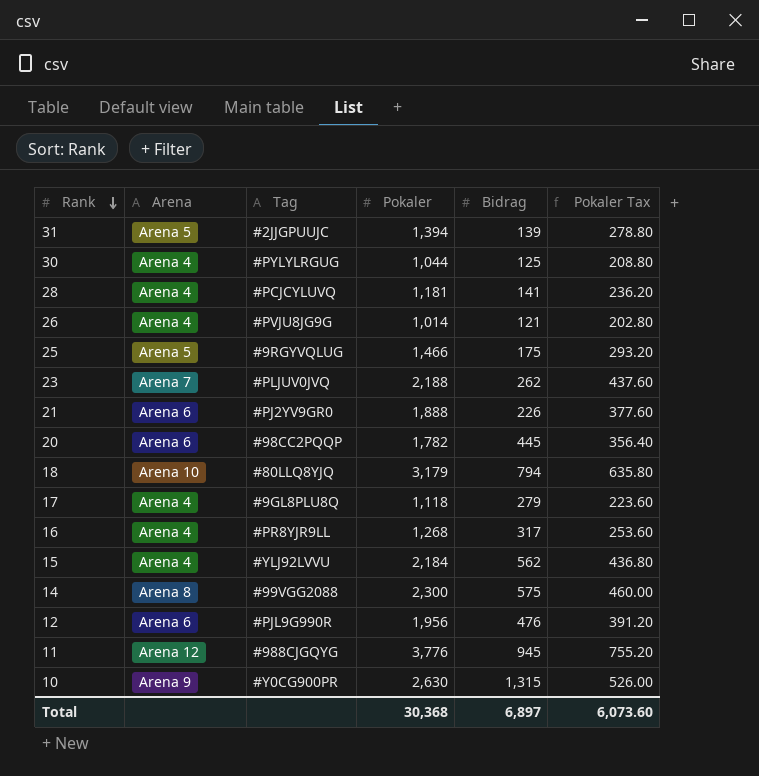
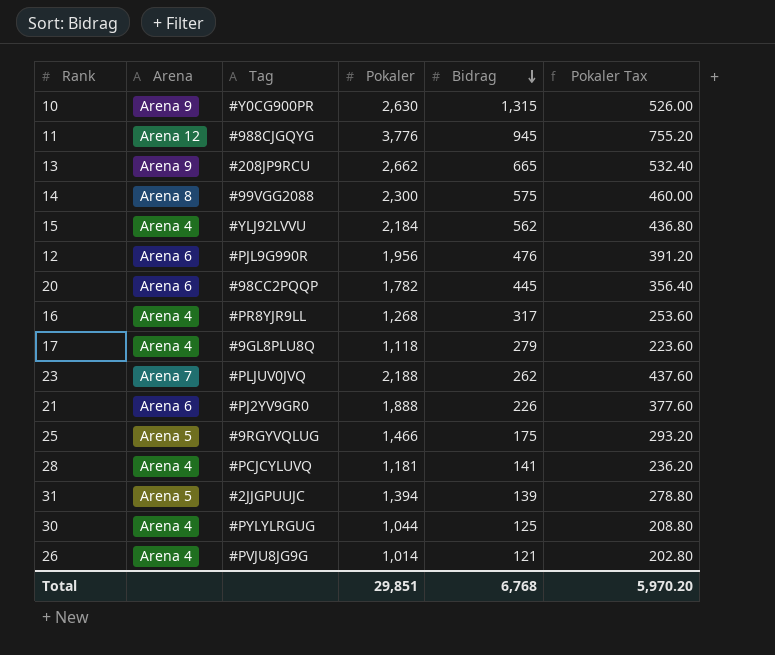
row order: Rank descending -> Bidrag descending
row 18: Arena 10 | #80LLQ8YJQ | 3,179 | 794 | 635.80 -> none
row 13: none -> Arena 9 | #208JP9RCU | 2,662 | 665 | 532.40
Total | Pokaler: 30,368 -> 29,851
Total | Bidrag: 6,897 -> 6,768
Total | Pokaler Tax: 6,073.60 -> 5,970.20

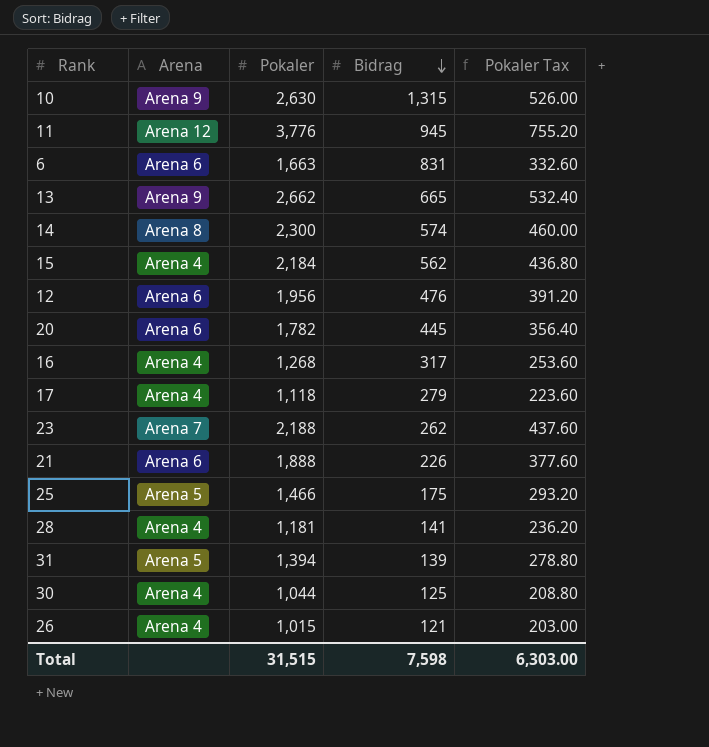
column Tag | position: 3 -> none
row 6: none -> Arena 6 | 1,663 | 831 | 332.60
14 | Bidrag: 575 -> 574
26 | Pokaler: 1,014 -> 1,015
26 | Pokaler Tax: 202.80 -> 203.00
Total | Pokaler: 29,851 -> 31,515
Total | Bidrag: 6,768 -> 7,598
Total | Pokaler Tax: 5,970.20 -> 6,303.00

